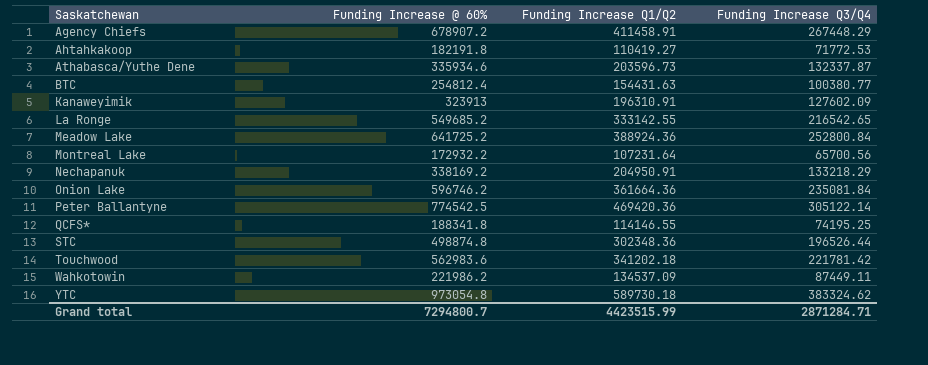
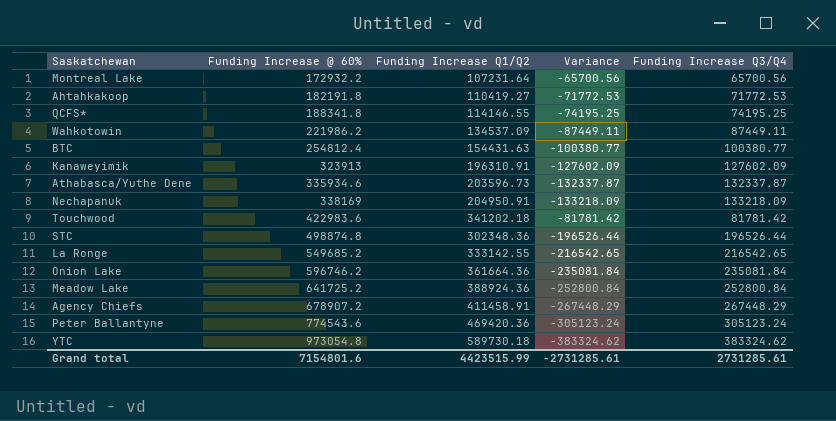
row order: Saskatchewan ascending -> Funding Increase @ 60% ascending
column Variance | formula: none -> [Funding Increase Q1/Q2] - [Funding Increase @ 60%]
Nechapanuk | Funding Increase @ 60%: 338169.2 -> 338169
Nechapanuk | Funding Increase Q3/Q4: 133218.29 -> 133218.09
Touchwood | Funding Increase @ 60%: 562983.6 -> 422983.6
Touchwood | Funding Increase Q3/Q4: 221781.42 -> 81781.42
Peter Ballantyne | Funding Increase @ 60%: 774542.5 -> 774543.6
Peter Ballantyne | Funding Increase Q3/Q4: 305122.14 -> 305123.24
Grand total | Funding Increase @ 60%: 7294800.7 -> 7154801.6
Grand total | Funding Increase Q3/Q4: 2871284.71 -> 2731285.61

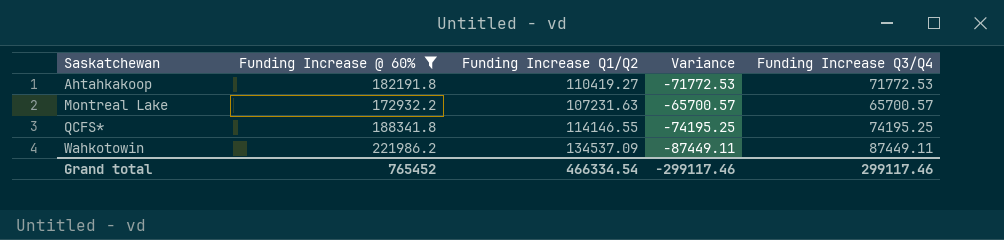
filter: none -> Funding Increase @ 60% <= 221986.2
row order: Funding Increase @ 60% ascending -> Saskatchewan ascending
Montreal Lake | Funding Increase Q1/Q2: 107231.64 -> 107231.63
Montreal Lake | Variance: -65700.56 -> -65700.57
Montreal Lake | Funding Increase Q3/Q4: 65700.56 -> 65700.57
Grand total | Funding Increase @ 60%: 7154801.6 -> 765452
Grand total | Funding Increase Q1/Q2: 4423515.99 -> 466334.54
Grand total | Variance: -2731285.61 -> -299117.46
Grand total | Funding Increase Q3/Q4: 2731285.61 -> 299117.46

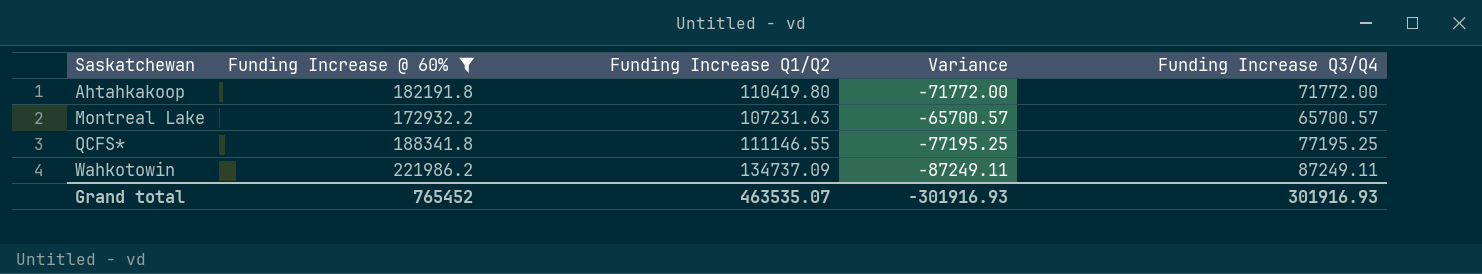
Ahtahkakoop | Funding Increase Q1/Q2: 110419.27 -> 110419.80
Ahtahkakoop | Variance: -71772.53 -> -71772.00
Ahtahkakoop | Funding Increase Q3/Q4: 71772.53 -> 71772.00
QCFS* | Funding Increase Q1/Q2: 114146.55 -> 111146.55
QCFS* | Variance: -74195.25 -> -77195.25
QCFS* | Funding Increase Q3/Q4: 74195.25 -> 77195.25
Wahkotowin | Funding Increase Q1/Q2: 134537.09 -> 134737.09
Wahkotowin | Variance: -87449.11 -> -87249.11
Wahkotowin | Funding Increase Q3/Q4: 87449.11 -> 87249.11
Grand total | Funding Increase Q1/Q2: 466334.54 -> 463535.07
Grand total | Variance: -299117.46 -> -301916.93
Grand total | Funding Increase Q3/Q4: 299117.46 -> 301916.93

